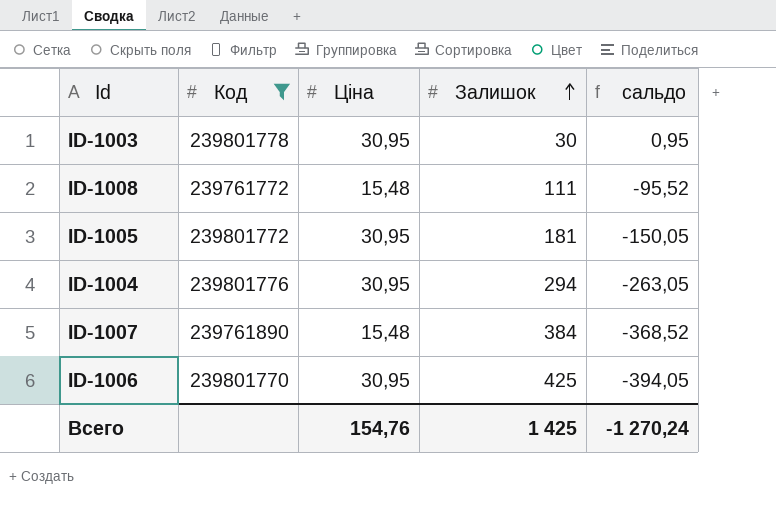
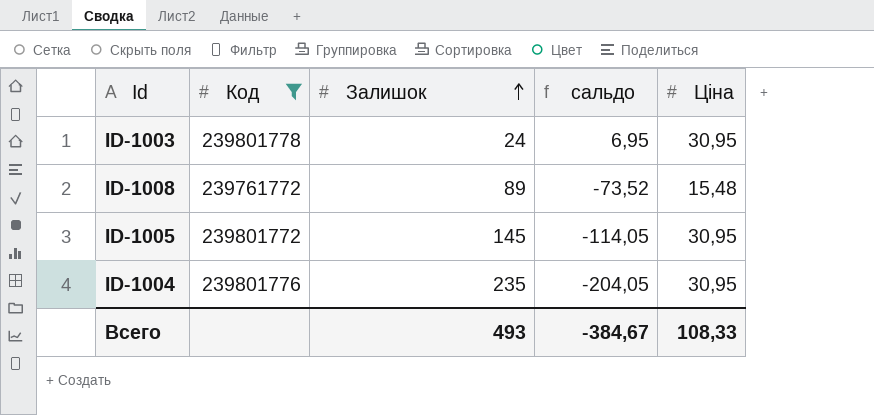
column Ціна | position: 3 -> 5
row ID-1007: 239761890 | 15,48 | 384 | -368,52 -> none
row ID-1006: 239801770 | 30,95 | 425 | -394,05 -> none
ID-1003 | Залишок: 30 -> 24
ID-1003 | сальдо: 0,95 -> 6,95
ID-1008 | Залишок: 111 -> 89
ID-1008 | сальдо: -95,52 -> -73,52
ID-1005 | Залишок: 181 -> 145
ID-1005 | сальдо: -150,05 -> -114,05
ID-1004 | Залишок: 294 -> 235
ID-1004 | сальдо: -263,05 -> -204,05
Всего | Залишок: 1 425 -> 493
Всего | сальдо: -1 270,24 -> -384,67
Всего | Ціна: 154,76 -> 108,33

